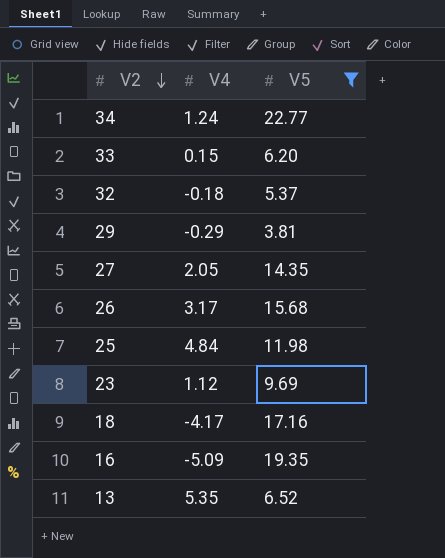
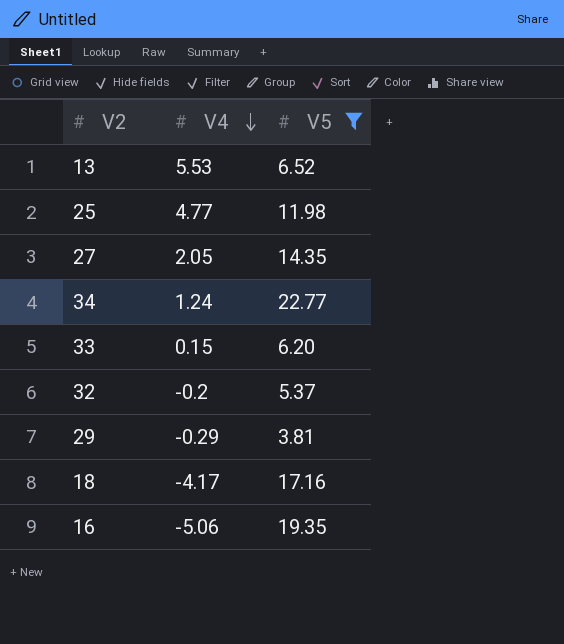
row order: V2 descending -> V4 descending
row 26: 3.17 | 15.68 -> none
row 23: 1.12 | 9.69 -> none
13 | V4: 5.35 -> 5.53
25 | V4: 4.84 -> 4.77
32 | V4: -0.18 -> -0.2
16 | V4: -5.09 -> -5.06

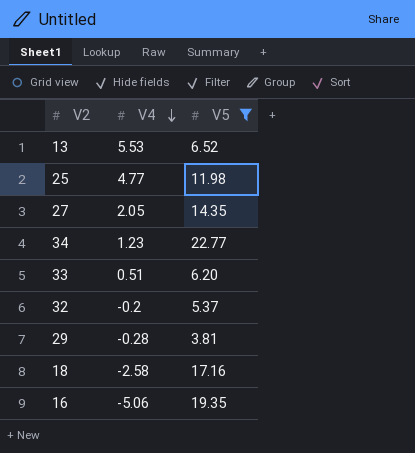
34 | V4: 1.24 -> 1.23
33 | V4: 0.15 -> 0.51
29 | V4: -0.29 -> -0.28
18 | V4: -4.17 -> -2.58

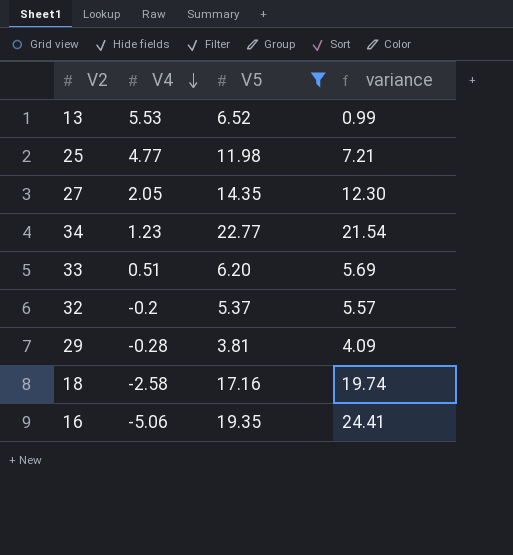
column variance | formula: none -> [V5] - [V4]

